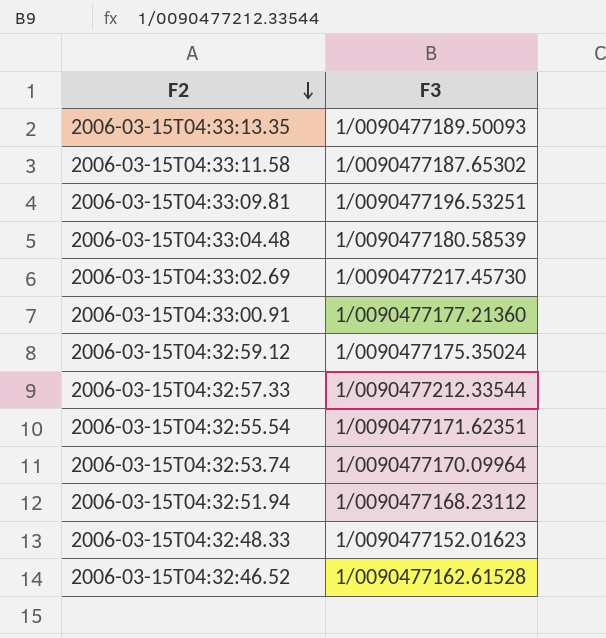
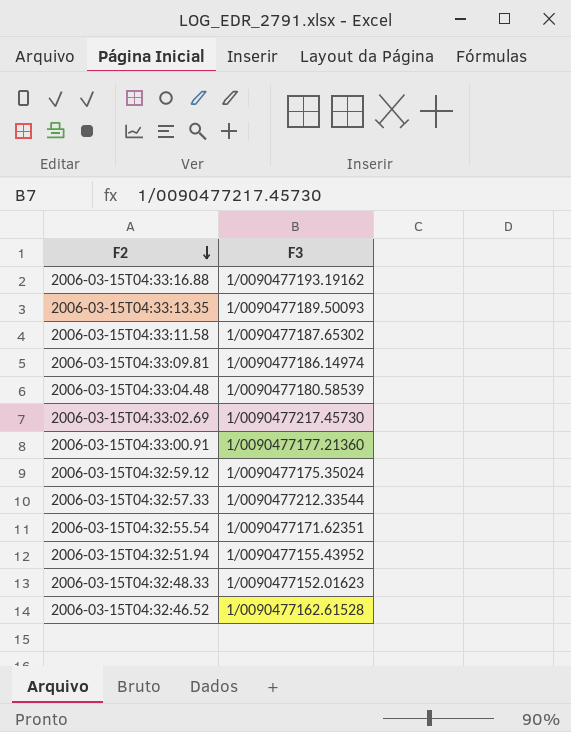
row 2006-03-15T04:32:53.74: 1/0090477170.09964 -> none
row 2006-03-15T04:33:16.88: none -> 1/0090477193.19162
2006-03-15T04:33:09.81 | F3: 1/0090477196.53251 -> 1/0090477186.14974
2006-03-15T04:32:51.94 | F3: 1/0090477168.23112 -> 1/0090477155.43952

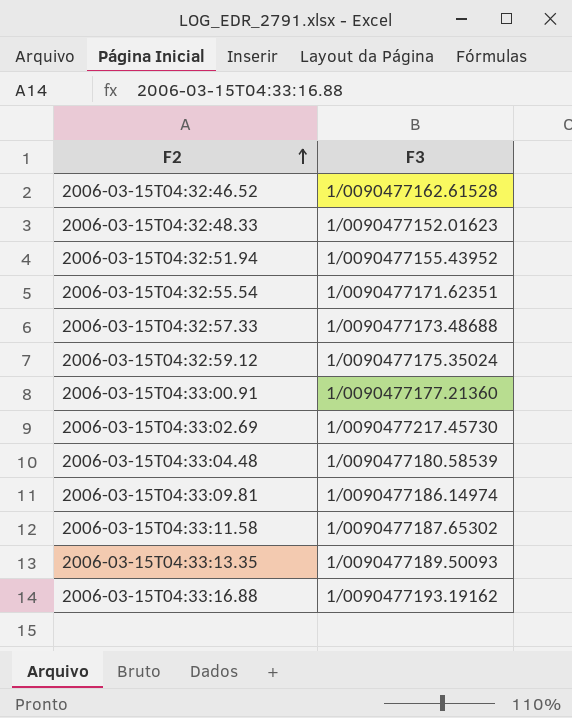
row order: F2 descending -> F2 ascending
2006-03-15T04:32:57.33 | F3: 1/0090477212.33544 -> 1/0090477173.48688

